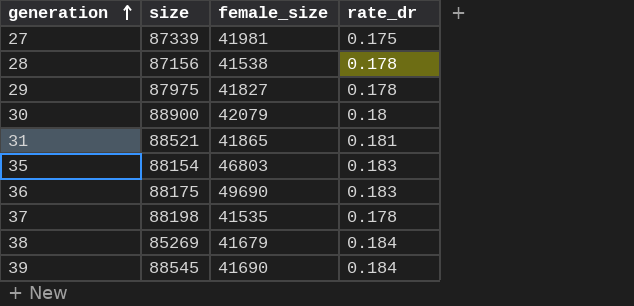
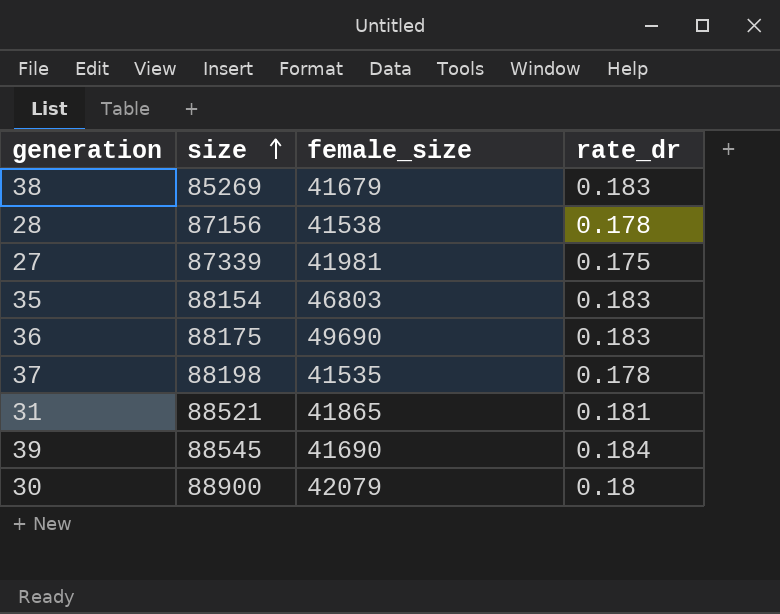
row order: generation ascending -> size ascending
row 29: 87975 | 41827 | 0.178 -> none
38 | rate_dr: 0.184 -> 0.183

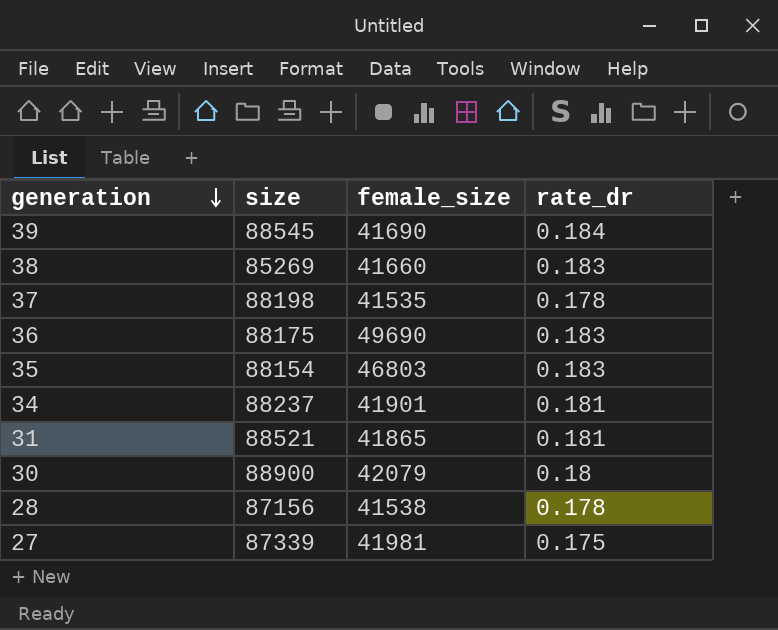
row order: size ascending -> generation descending
38 | female_size: 41679 -> 41660
row 34: none -> 88237 | 41901 | 0.181

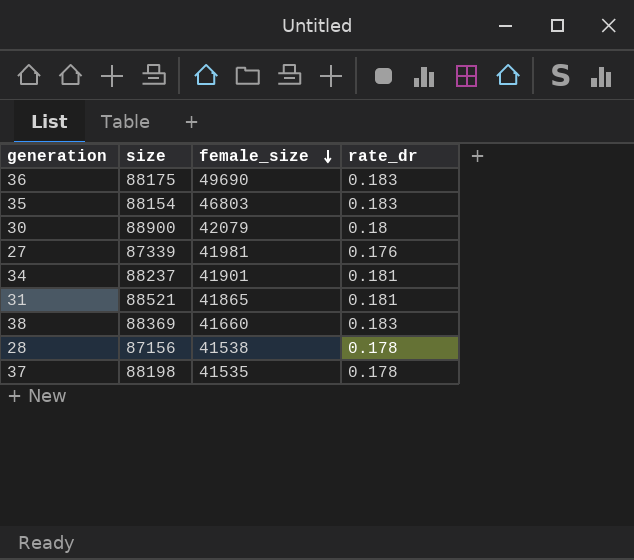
row order: generation descending -> female_size descending
row 39: 88545 | 41690 | 0.184 -> none
27 | rate_dr: 0.175 -> 0.176
38 | size: 85269 -> 88369

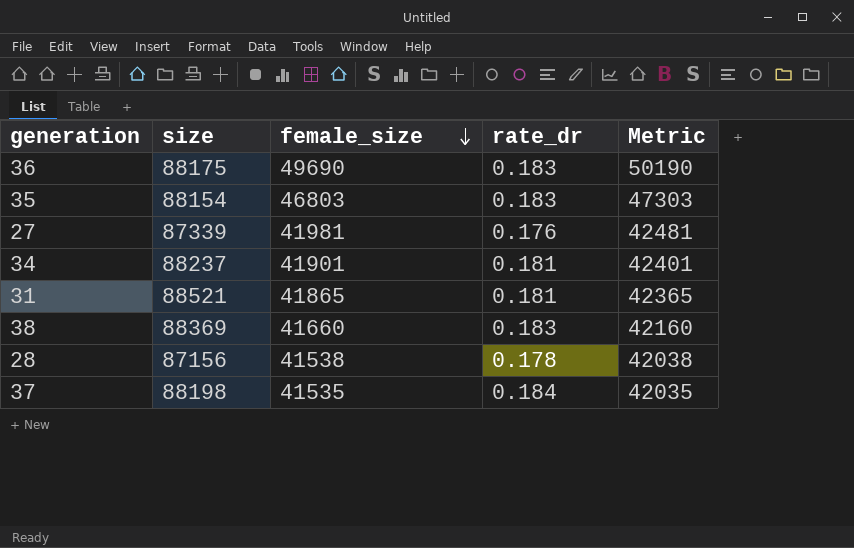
column Metric | formula: none -> [female_size] + 500
row 30: 88900 | 42079 | 0.18 -> none
37 | rate_dr: 0.178 -> 0.184

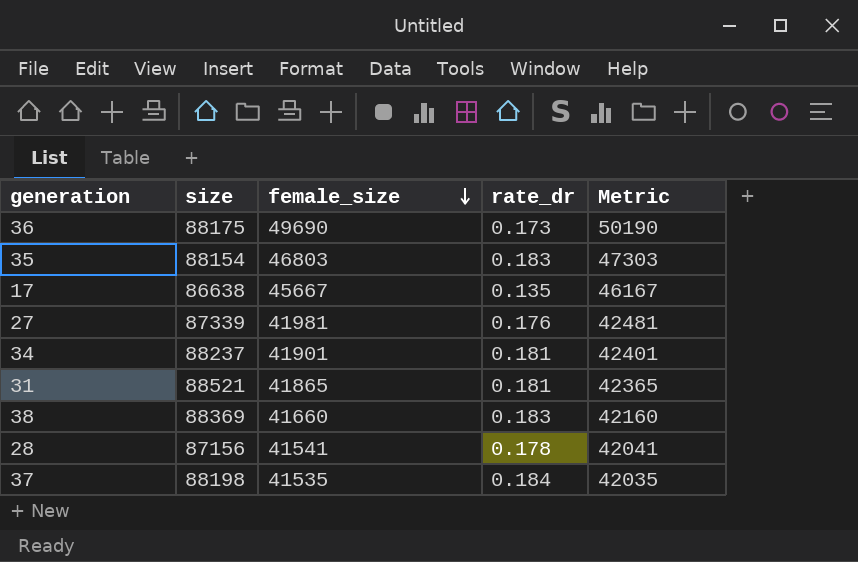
36 | rate_dr: 0.183 -> 0.173
row 17: none -> 86638 | 45667 | 0.135 | 46167
28 | female_size: 41538 -> 41541
28 | Metric: 42038 -> 42041

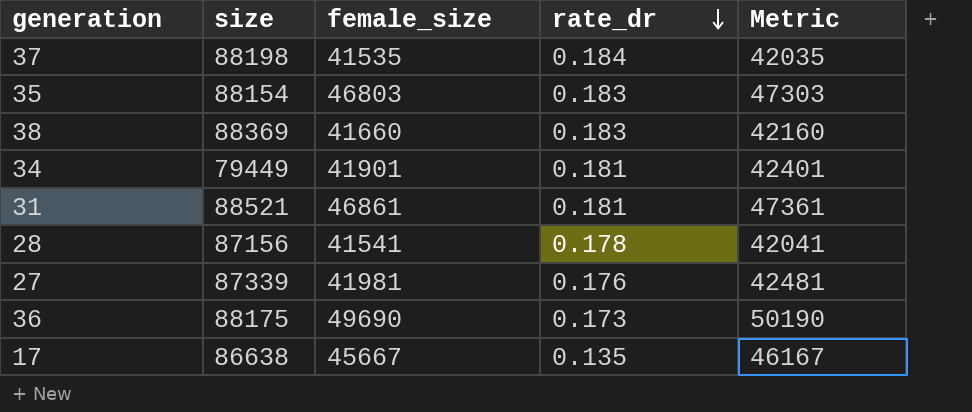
row order: female_size descending -> rate_dr descending
34 | size: 88237 -> 79449
31 | female_size: 41865 -> 46861
31 | Metric: 42365 -> 47361

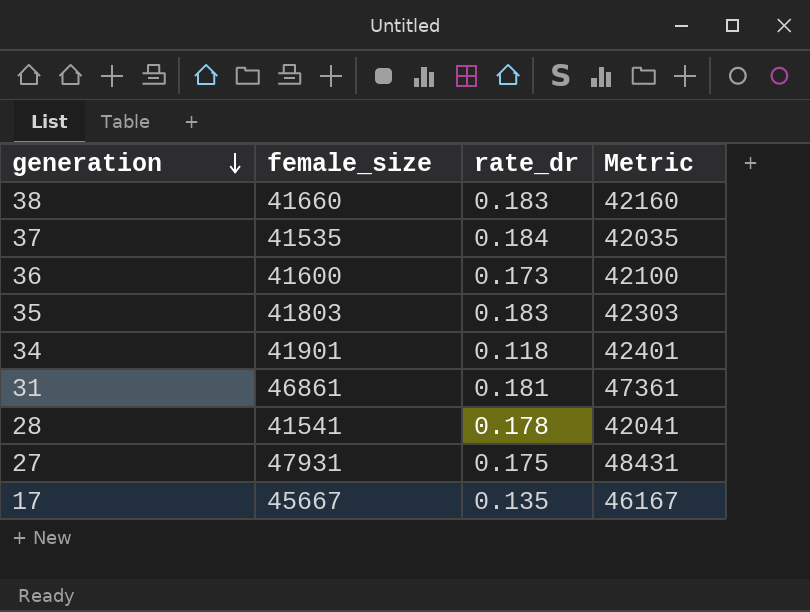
row order: rate_dr descending -> generation descending
column size | position: 2 -> none
36 | female_size: 49690 -> 41600
36 | Metric: 50190 -> 42100
35 | female_size: 46803 -> 41803
35 | Metric: 47303 -> 42303
34 | rate_dr: 0.181 -> 0.118
27 | female_size: 41981 -> 47931
27 | rate_dr: 0.176 -> 0.175
27 | Metric: 42481 -> 48431

